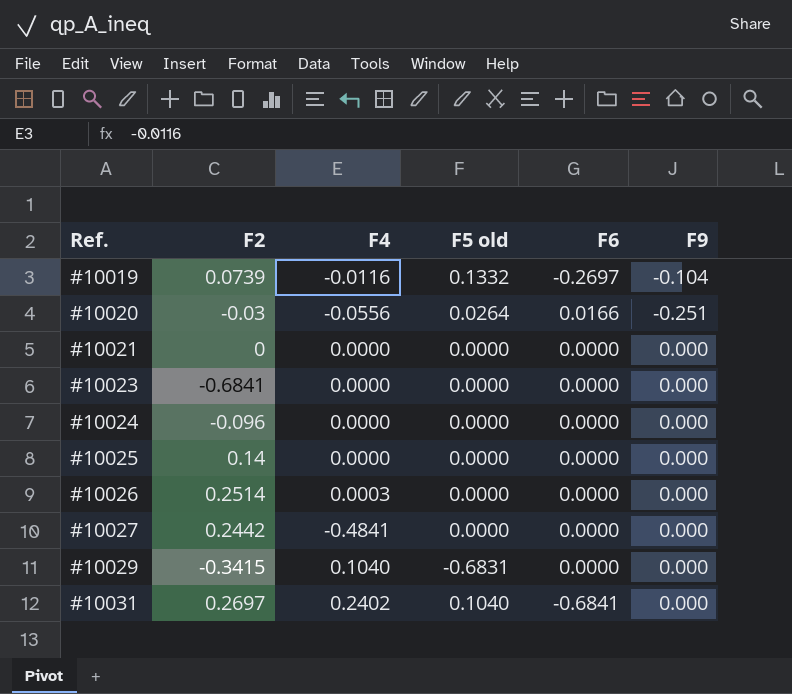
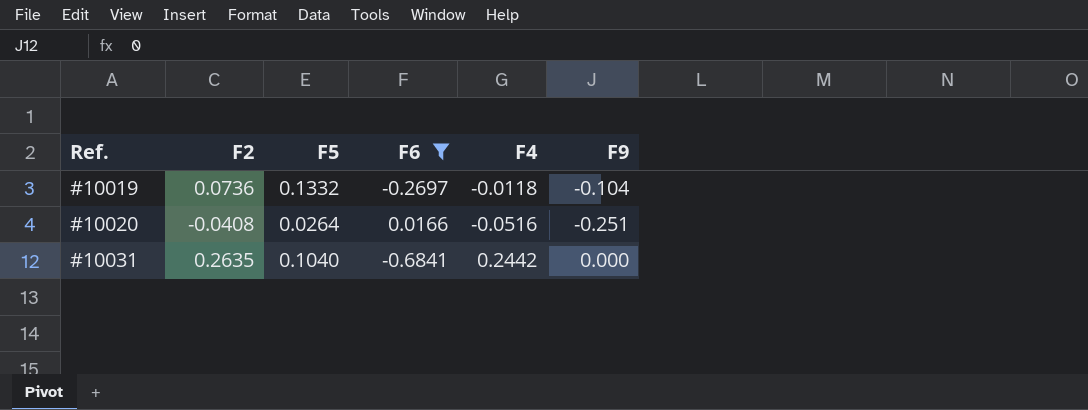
filter: none -> F6 != 0.0000
column name: F5 old -> F5
column F4 | position: 3 -> 5
#10019 | F2: 0.0739 -> 0.0736
#10019 | F4: -0.0116 -> -0.0118
#10020 | F2: -0.03 -> -0.0408
#10020 | F4: -0.0556 -> -0.0516
#10031 | F2: 0.2697 -> 0.2635
#10031 | F4: 0.2402 -> 0.2442

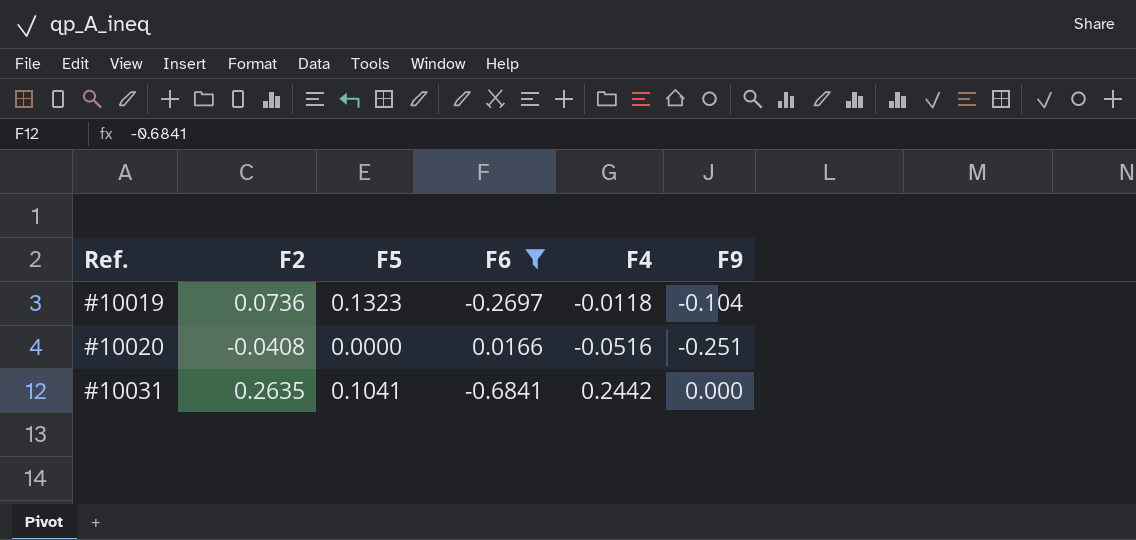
#10019 | F5: 0.1332 -> 0.1323
#10020 | F5: 0.0264 -> 0.0000
#10031 | F5: 0.1040 -> 0.1041

